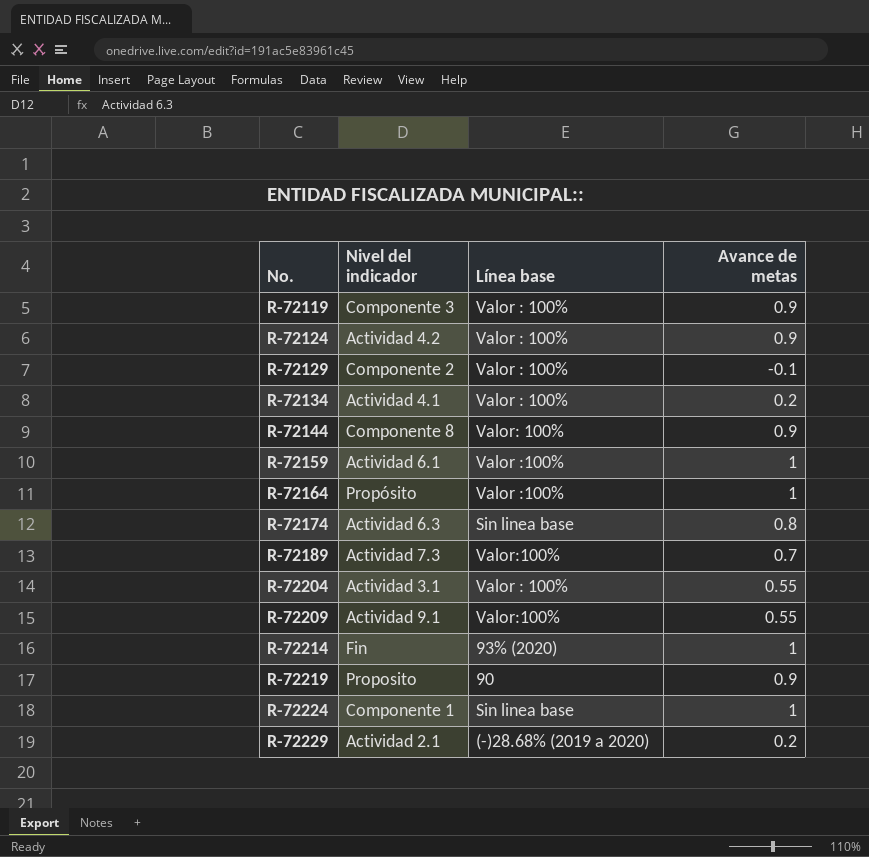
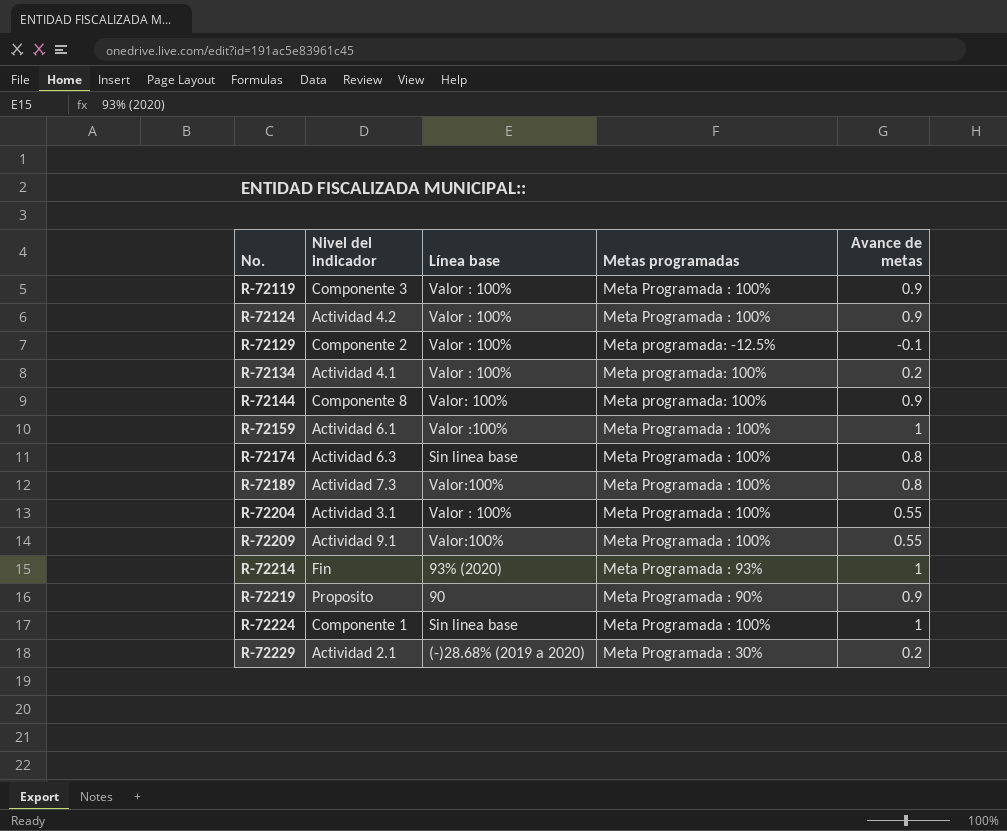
column Metas programadas | position: none -> 4
row R-72164: Propósito | Valor :100% | 1 -> none
R-72189 | Avance de metas: 0.7 -> 0.8

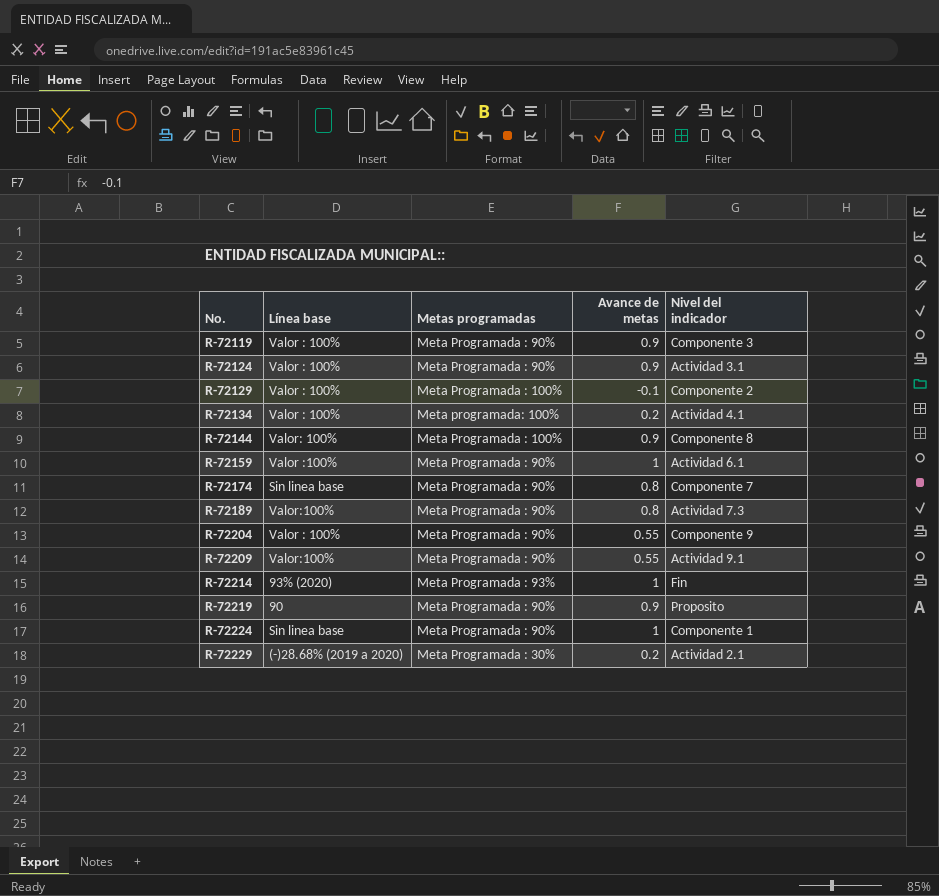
column Nivel del indicador | position: 2 -> 5
R-72119 | Metas programadas: Meta Programada : 100% -> Meta Programada : 90%
R-72124 | Metas programadas: Meta Programada : 100% -> Meta Programada : 90%
R-72124 | Nivel del indicador: Actividad 4.2 -> Actividad 3.1
R-72129 | Metas programadas: Meta programada: -12.5% -> Meta Programada : 100%
R-72144 | Metas programadas: Meta programada: 100% -> Meta Programada : 100%
R-72159 | Metas programadas: Meta Programada : 100% -> Meta Programada : 90%
R-72174 | Metas programadas: Meta Programada : 100% -> Meta Programada : 90%
R-72174 | Nivel del indicador: Actividad 6.3 -> Componente 7
R-72189 | Metas programadas: Meta Programada : 100% -> Meta Programada : 90%
R-72204 | Metas programadas: Meta Programada : 100% -> Meta Programada : 90%
R-72204 | Nivel del indicador: Actividad 3.1 -> Componente 9
R-72209 | Metas programadas: Meta Programada : 100% -> Meta Programada : 90%
R-72224 | Metas programadas: Meta Programada : 100% -> Meta Programada : 90%

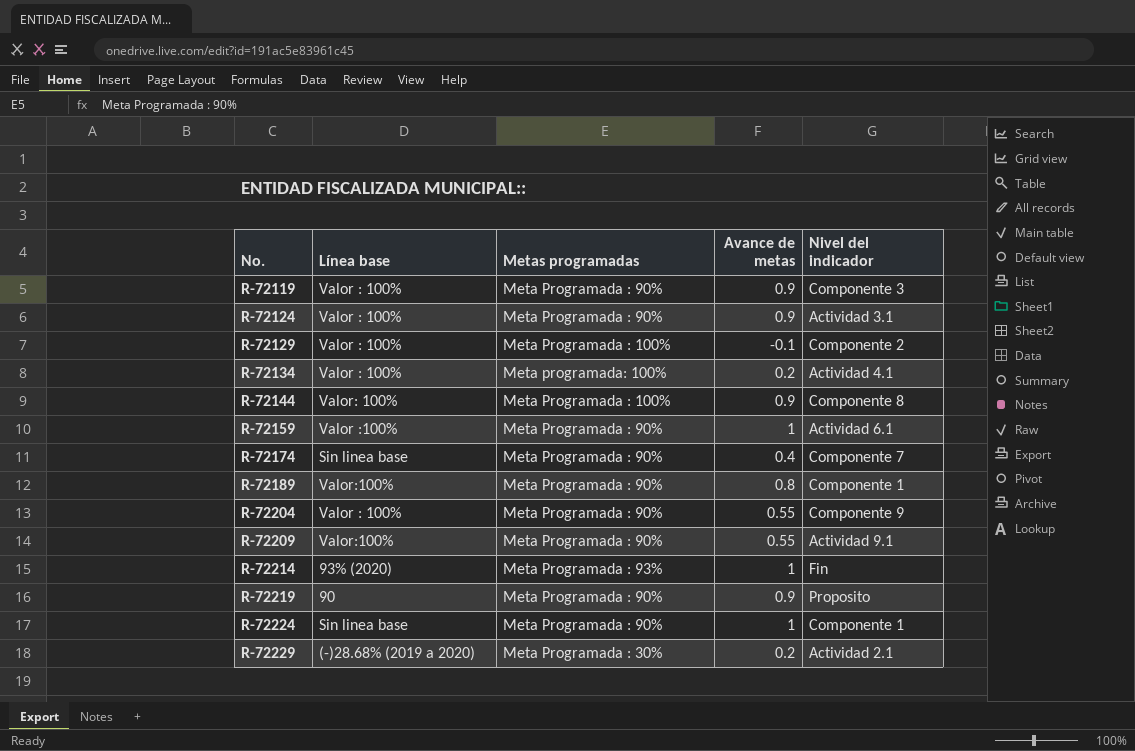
R-72174 | Avance de metas: 0.8 -> 0.4
R-72189 | Nivel del indicador: Actividad 7.3 -> Componente 1

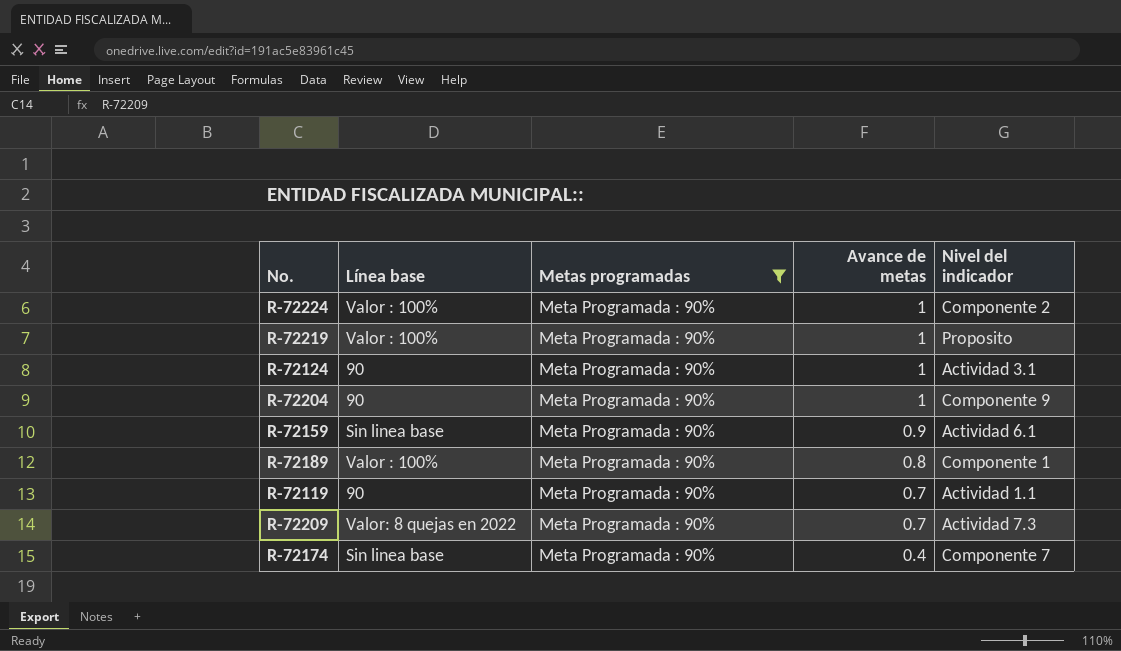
filter: none -> Metas programadas = Meta Programada : 90%
row order: No. ascending -> Avance de metas descending
R-72224 | Línea base: Sin linea base -> Valor : 100%
R-72224 | Nivel del indicador: Componente 1 -> Componente 2
R-72219 | Línea base: 90 -> Valor : 100%
R-72219 | Avance de metas: 0.9 -> 1
R-72124 | Línea base: Valor : 100% -> 90
R-72124 | Avance de metas: 0.9 -> 1
R-72204 | Línea base: Valor : 100% -> 90
R-72204 | Avance de metas: 0.55 -> 1
R-72159 | Línea base: Valor :100% -> Sin linea base
R-72159 | Avance de metas: 1 -> 0.9
R-72189 | Línea base: Valor:100% -> Valor : 100%
R-72119 | Línea base: Valor : 100% -> 90
R-72119 | Avance de metas: 0.9 -> 0.7
R-72119 | Nivel del indicador: Componente 3 -> Actividad 1.1
R-72209 | Línea base: Valor:100% -> Valor: 8 quejas en 2022
R-72209 | Avance de metas: 0.55 -> 0.7
R-72209 | Nivel del indicador: Actividad 9.1 -> Actividad 7.3

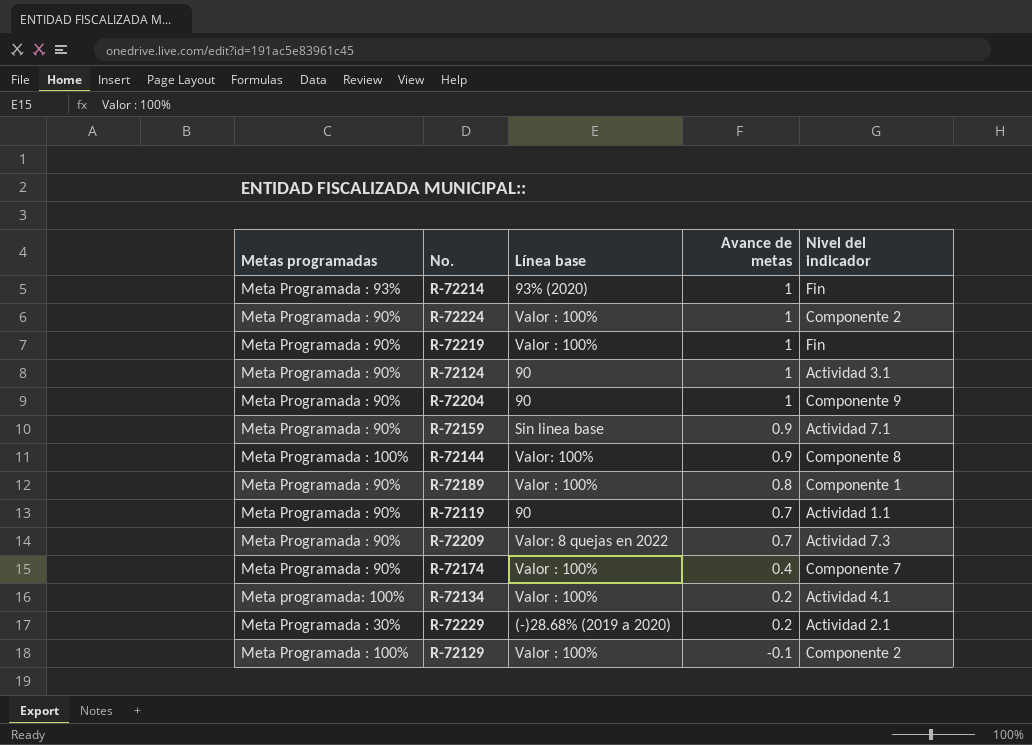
filter: Metas programadas = Meta Programada : 90% -> none
column Metas programadas | position: 3 -> 1
R-72219 | Nivel del indicador: Proposito -> Fin
R-72159 | Nivel del indicador: Actividad 6.1 -> Actividad 7.1
R-72174 | Línea base: Sin linea base -> Valor : 100%

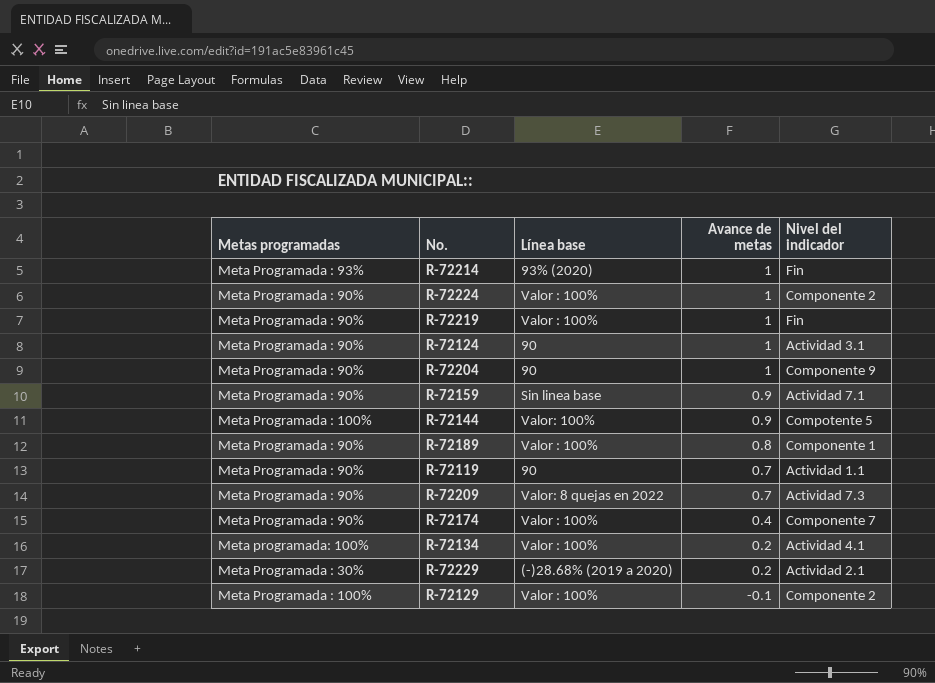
R-72144 | Nivel del indicador: Componente 8 -> Compotente 5

